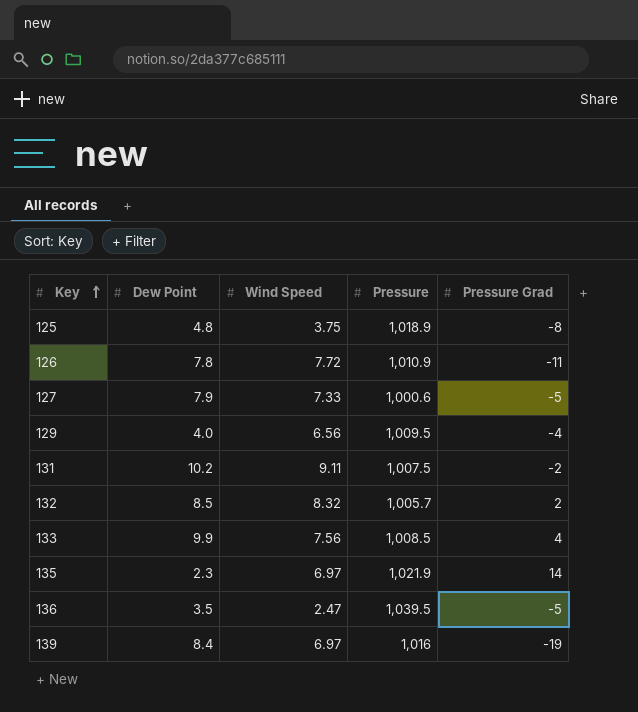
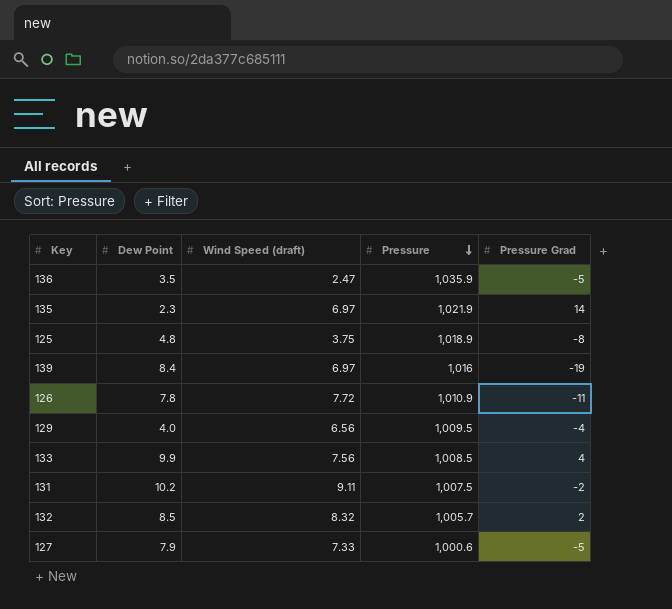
row order: Key ascending -> Pressure descending
column name: Wind Speed -> Wind Speed (draft)
136 | Pressure: 1,039.5 -> 1,035.9

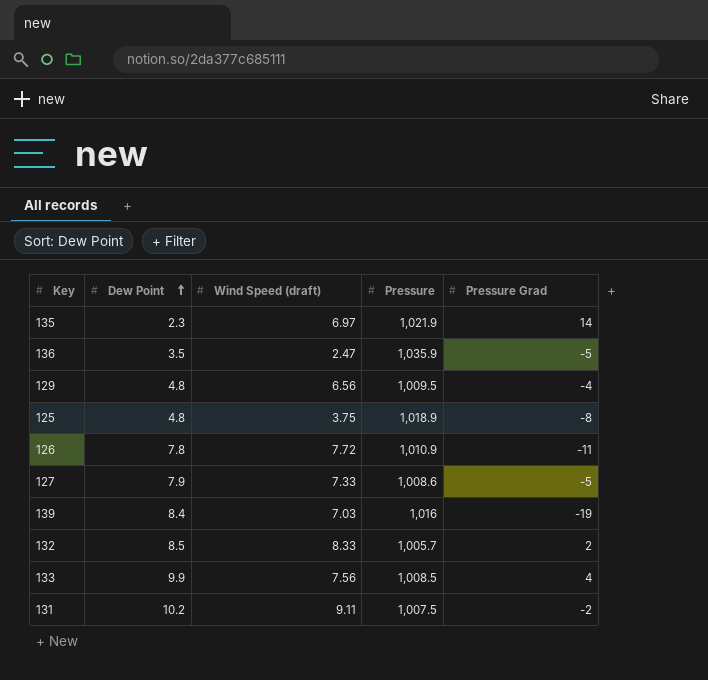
row order: Pressure descending -> Dew Point ascending
129 | Dew Point: 4.0 -> 4.8
127 | Pressure: 1,000.6 -> 1,008.6
139 | Wind Speed (draft): 6.97 -> 7.03
132 | Wind Speed (draft): 8.32 -> 8.33

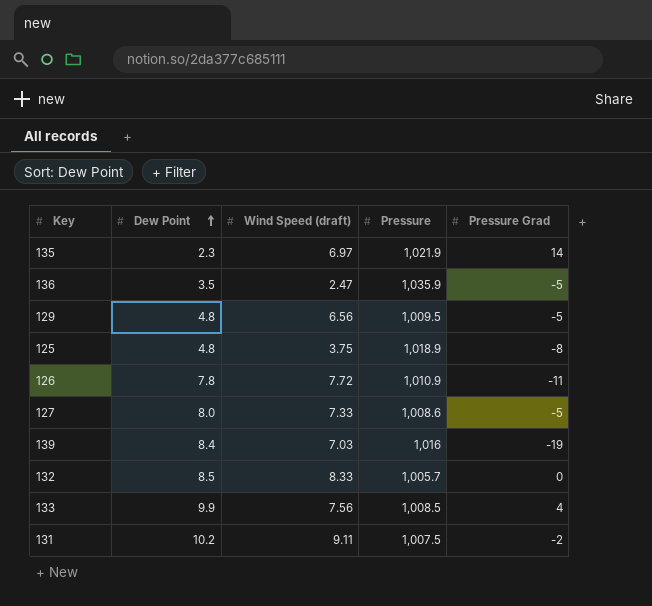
129 | Pressure Grad: -4 -> -5
127 | Dew Point: 7.9 -> 8.0
132 | Pressure Grad: 2 -> 0

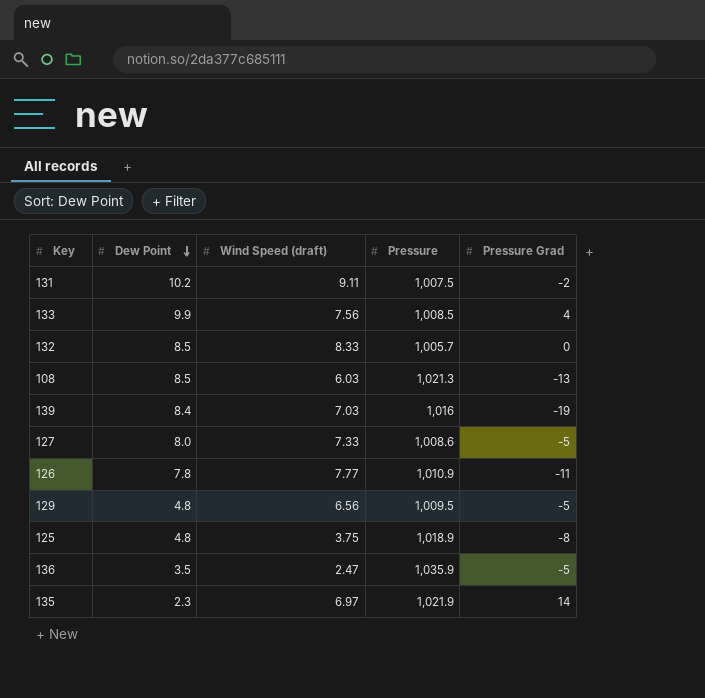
row order: Dew Point ascending -> Dew Point descending
row 108: none -> 8.5 | 6.03 | 1,021.3 | -13
126 | Wind Speed (draft): 7.72 -> 7.77

